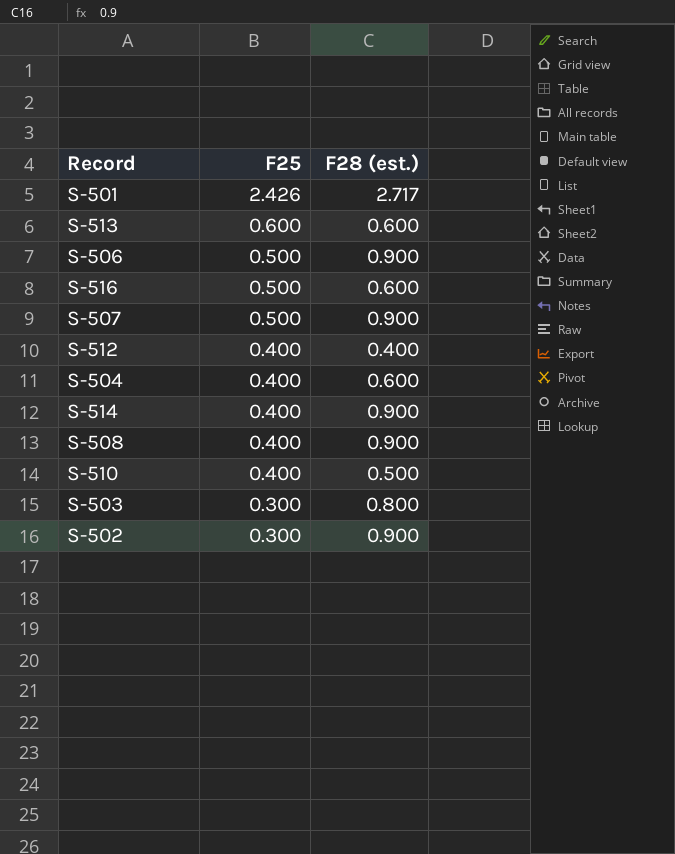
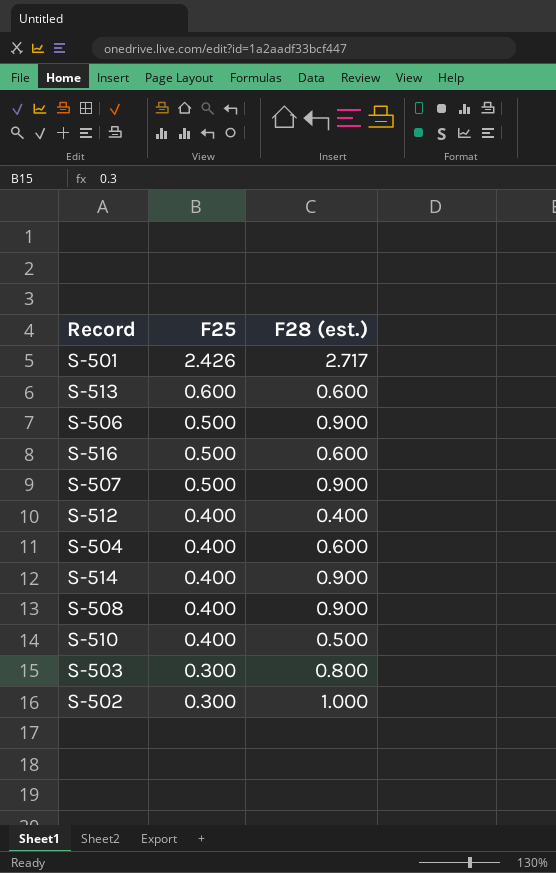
S-502 | F28 (est.): 0.900 -> 1.000

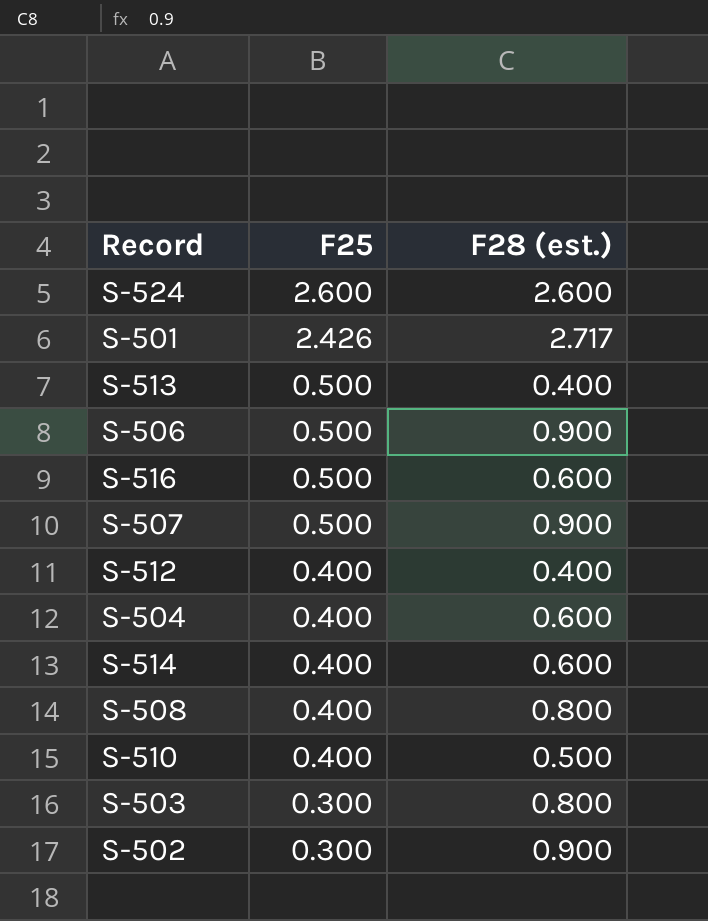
row S-524: none -> 2.600 | 2.600
S-513 | F25: 0.600 -> 0.500
S-513 | F28 (est.): 0.600 -> 0.400
S-514 | F28 (est.): 0.900 -> 0.600
S-508 | F28 (est.): 0.900 -> 0.800
S-502 | F28 (est.): 1.000 -> 0.900

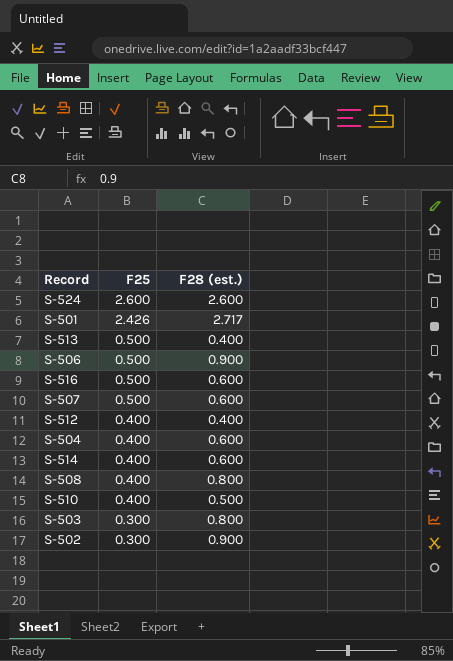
S-507 | F28 (est.): 0.900 -> 0.600

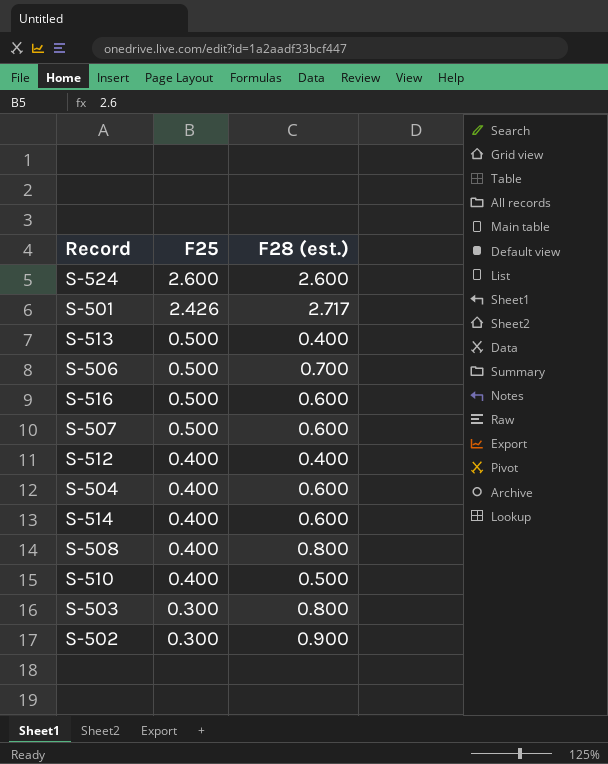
S-506 | F28 (est.): 0.900 -> 0.700

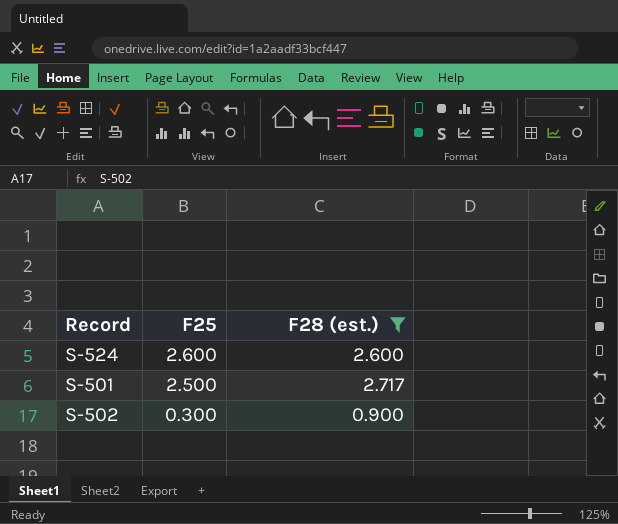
filter: none -> F28 (est.) >= 0.900
S-501 | F25: 2.426 -> 2.500

